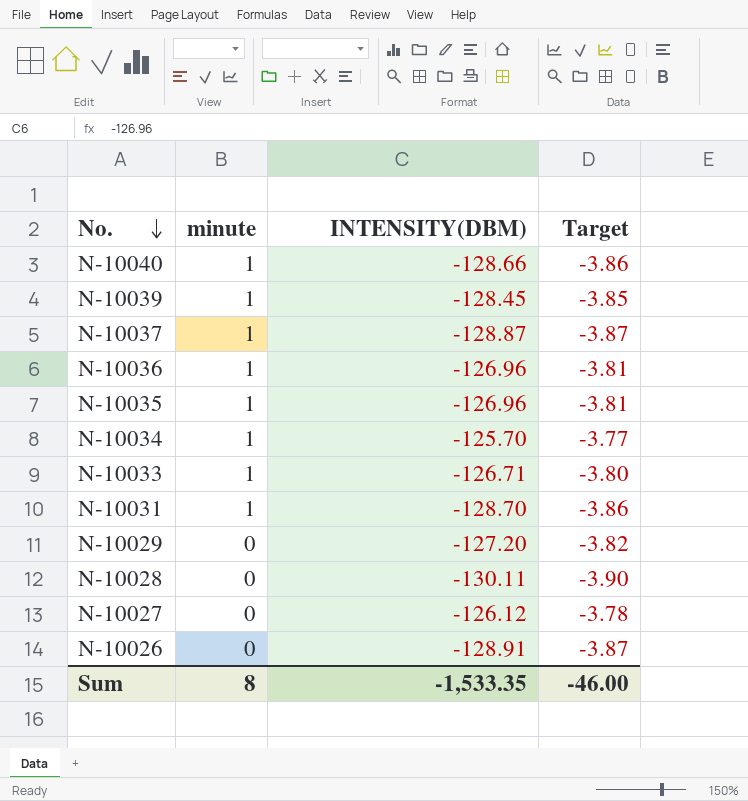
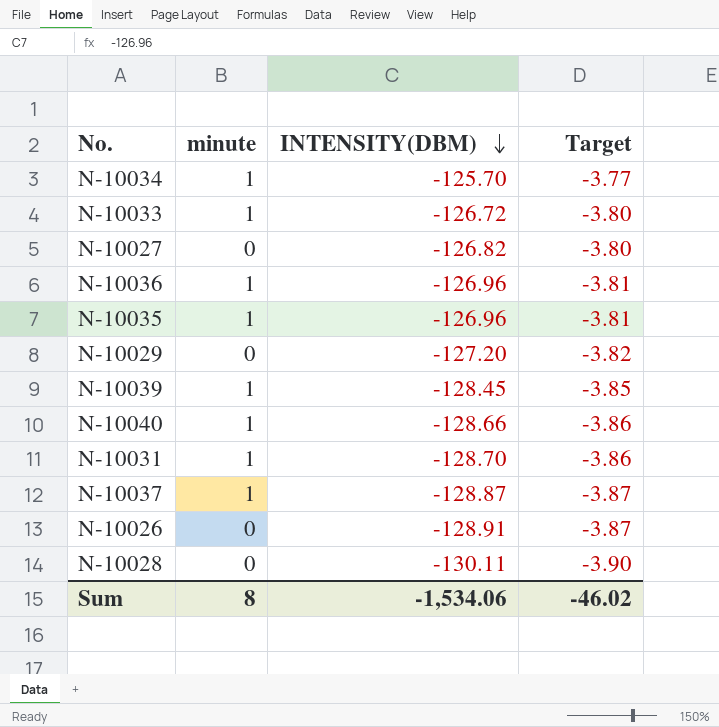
row order: No. descending -> INTENSITY(DBM) descending
N-10033 | INTENSITY(DBM): -126.71 -> -126.72
N-10027 | INTENSITY(DBM): -126.12 -> -126.82
N-10027 | Target: -3.78 -> -3.80
Sum | INTENSITY(DBM): -1,533.35 -> -1,534.06
Sum | Target: -46.00 -> -46.02

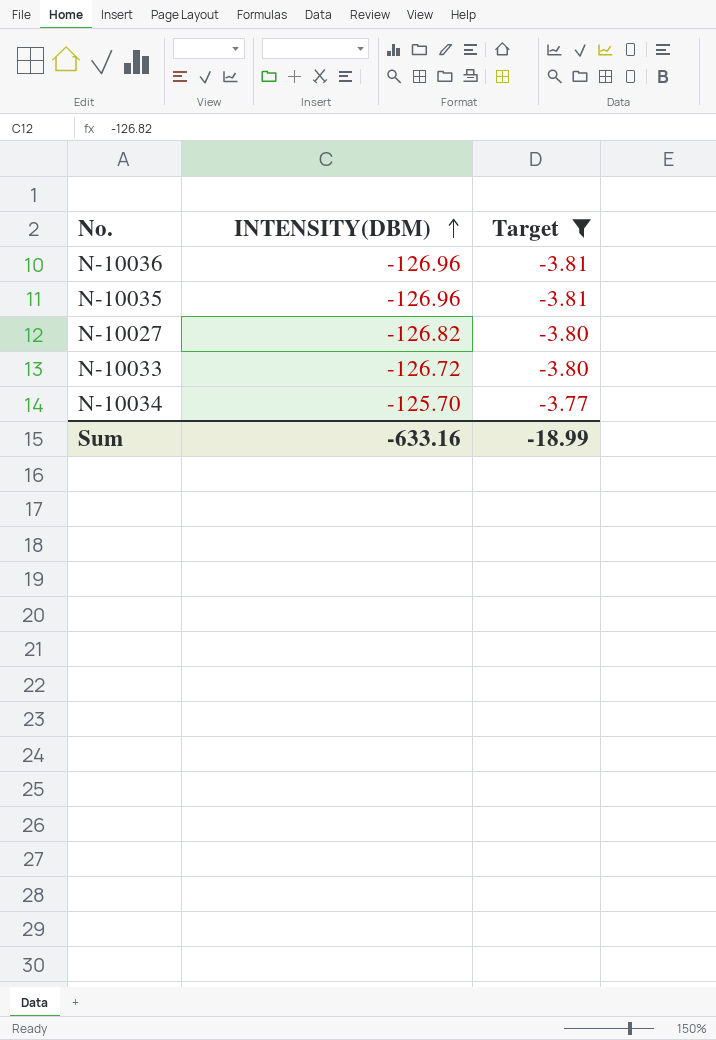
filter: none -> Target >= -3.81
row order: INTENSITY(DBM) descending -> INTENSITY(DBM) ascending
column minute | position: 2 -> none
Sum | INTENSITY(DBM): -1,534.06 -> -633.16
Sum | Target: -46.02 -> -18.99

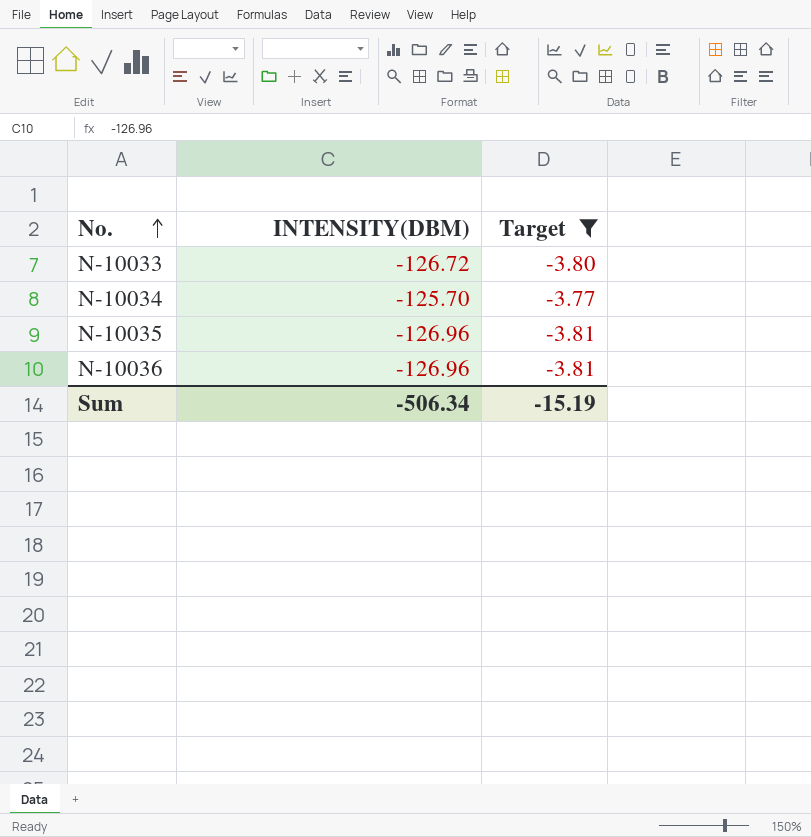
row order: INTENSITY(DBM) ascending -> No. ascending
row N-10027: -126.82 | -3.80 -> none
Sum | INTENSITY(DBM): -633.16 -> -506.34
Sum | Target: -18.99 -> -15.19

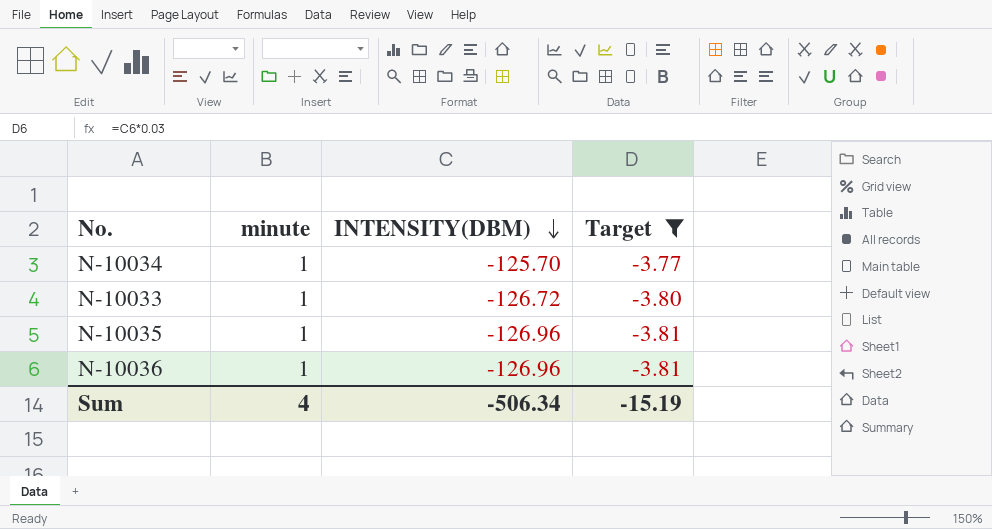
row order: No. ascending -> INTENSITY(DBM) descending
column minute | position: none -> 2

